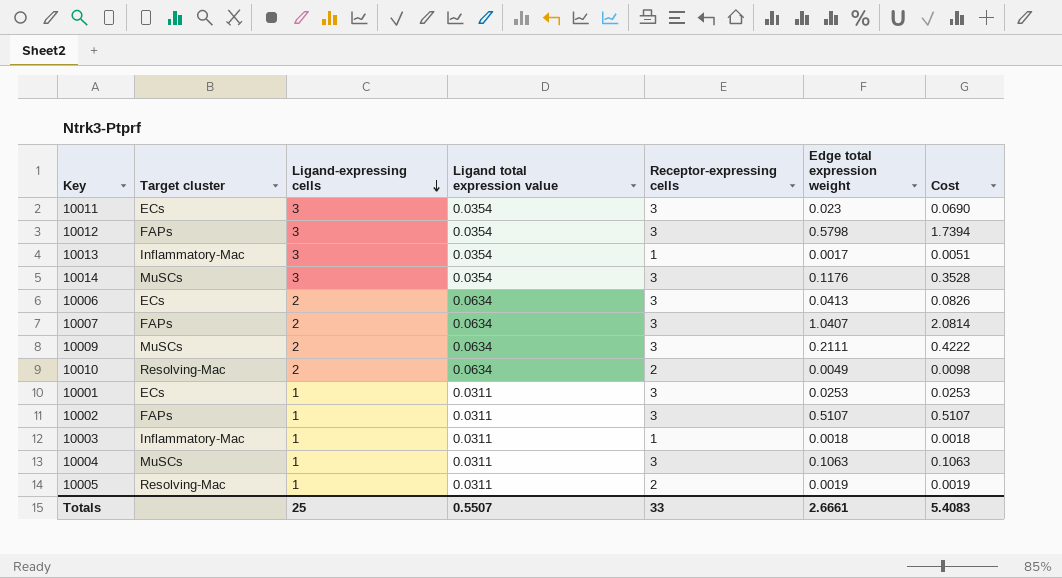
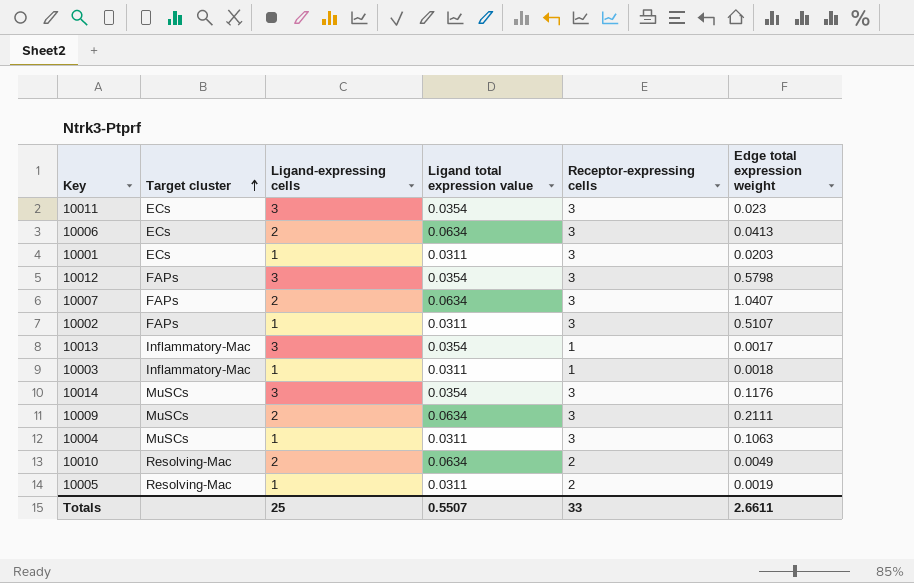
row order: Ligand-expressing cells descending -> Target cluster ascending
column Cost | formula: [Ligand-expressing cells] * [Edge total expression weight] -> none
10001 | Edge total expression weight: 0.0253 -> 0.0203
Totals | Edge total expression weight: 2.6661 -> 2.6611

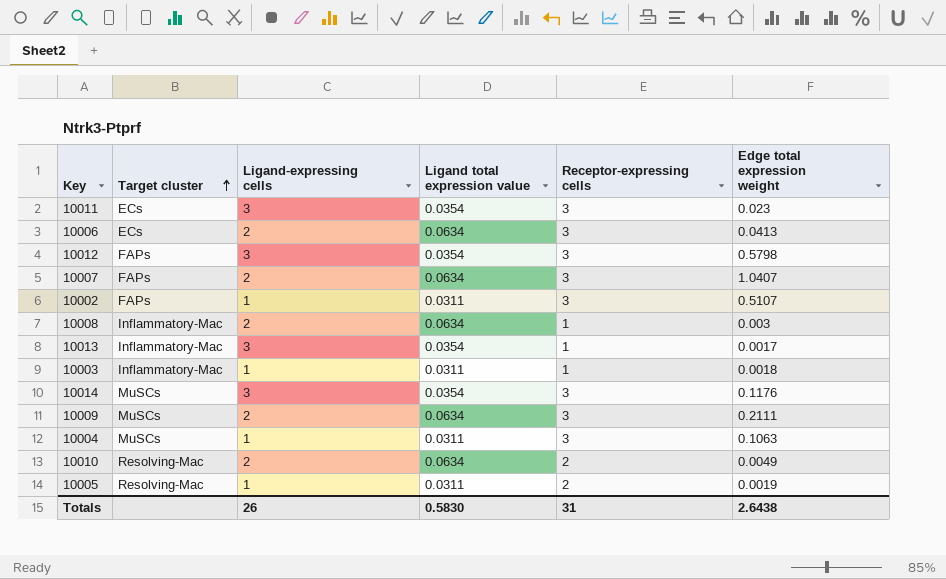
row 10001: ECs | 1 | 0.0311 | 3 | 0.0203 -> none
row 10008: none -> Inflammatory-Mac | 2 | 0.0634 | 1 | 0.003
Totals | Ligand-expressing cells: 25 -> 26
Totals | Ligand total expression value: 0.5507 -> 0.5830
Totals | Receptor-expressing cells: 33 -> 31
Totals | Edge total expression weight: 2.6611 -> 2.6438

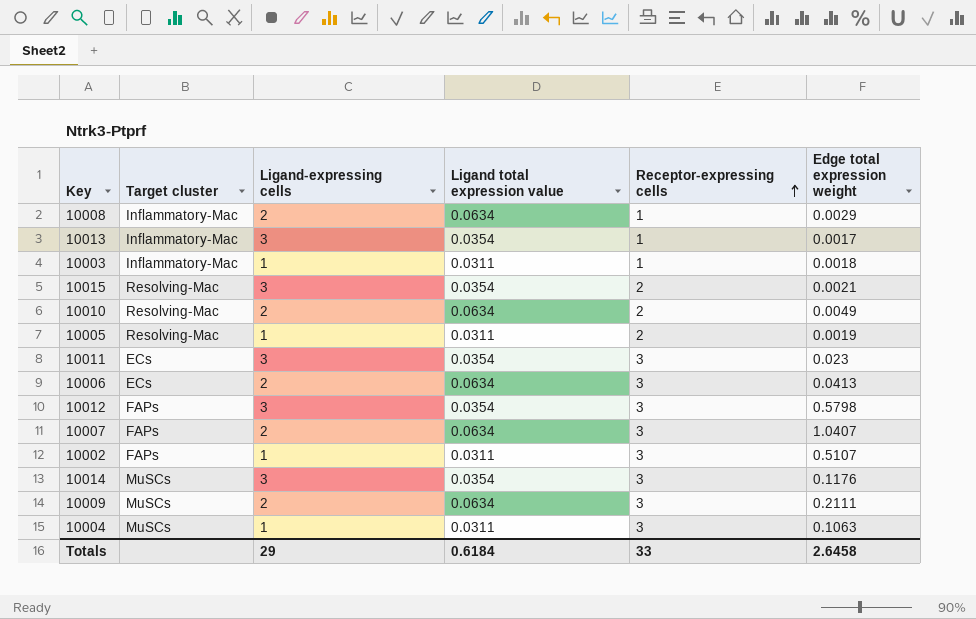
row order: Target cluster ascending -> Receptor-expressing cells ascending
10008 | Edge total expression weight: 0.003 -> 0.0029
row 10015: none -> Resolving-Mac | 3 | 0.0354 | 2 | 0.0021
Totals | Ligand-expressing cells: 26 -> 29
Totals | Ligand total expression value: 0.5830 -> 0.6184
Totals | Receptor-expressing cells: 31 -> 33
Totals | Edge total expression weight: 2.6438 -> 2.6458

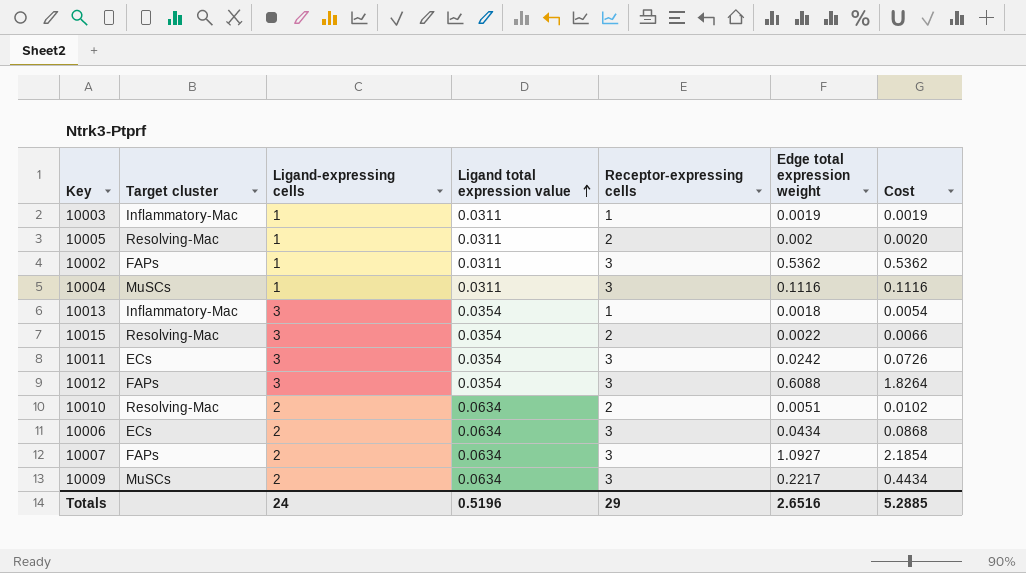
row order: Receptor-expressing cells ascending -> Ligand total expression value ascending
column Cost | formula: none -> [Ligand-expressing cells] * [Edge total expression weight]
row 10008: Inflammatory-Mac | 2 | 0.0634 | 1 | 0.0029 -> none
row 10014: MuSCs | 3 | 0.0354 | 3 | 0.1176 -> none
10003 | Edge total expression weight: 0.0018 -> 0.0019
10005 | Edge total expression weight: 0.0019 -> 0.002
10002 | Edge total expression weight: 0.5107 -> 0.5362
10004 | Edge total expression weight: 0.1063 -> 0.1116
10013 | Edge total expression weight: 0.0017 -> 0.0018
10015 | Edge total expression weight: 0.0021 -> 0.0022
10011 | Edge total expression weight: 0.023 -> 0.0242
10012 | Edge total expression weight: 0.5798 -> 0.6088
10010 | Edge total expression weight: 0.0049 -> 0.0051
10006 | Edge total expression weight: 0.0413 -> 0.0434
10007 | Edge total expression weight: 1.0407 -> 1.0927
10009 | Edge total expression weight: 0.2111 -> 0.2217
Totals | Ligand-expressing cells: 29 -> 24
Totals | Ligand total expression value: 0.6184 -> 0.5196
Totals | Receptor-expressing cells: 33 -> 29
Totals | Edge total expression weight: 2.6458 -> 2.6516

